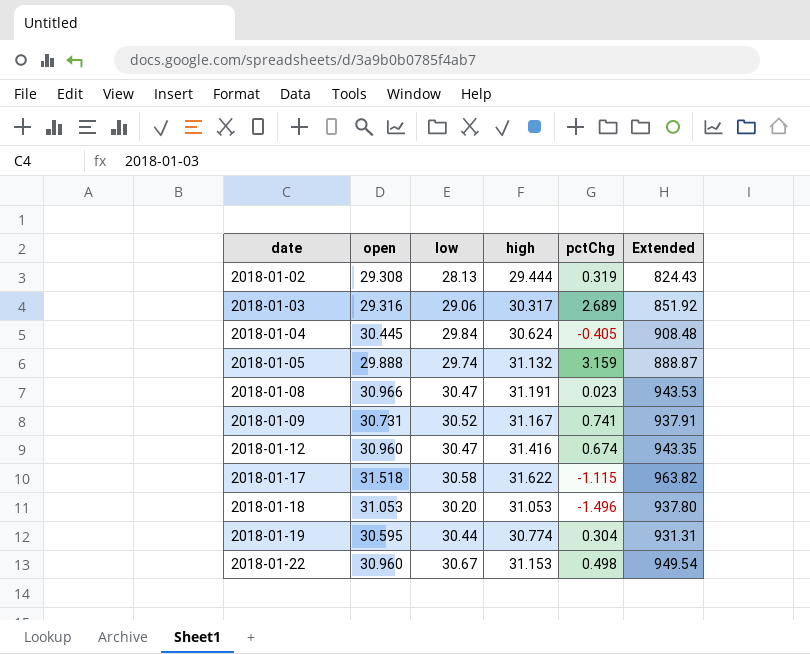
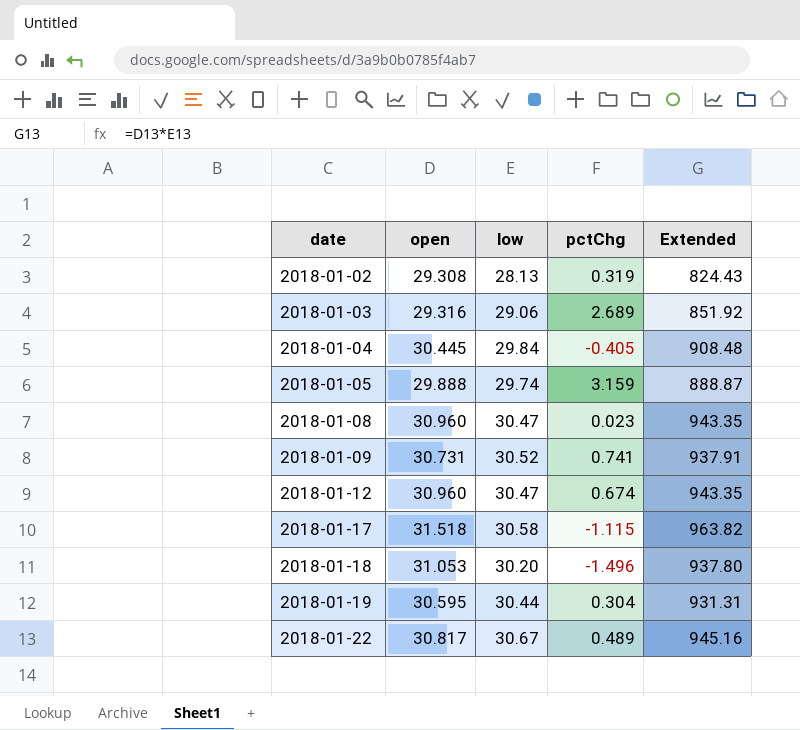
column high | position: 4 -> none
2018-01-08 | open: 30.966 -> 30.960
2018-01-08 | Extended: 943.53 -> 943.35
2018-01-22 | open: 30.960 -> 30.817
2018-01-22 | pctChg: 0.498 -> 0.489
2018-01-22 | Extended: 949.54 -> 945.16

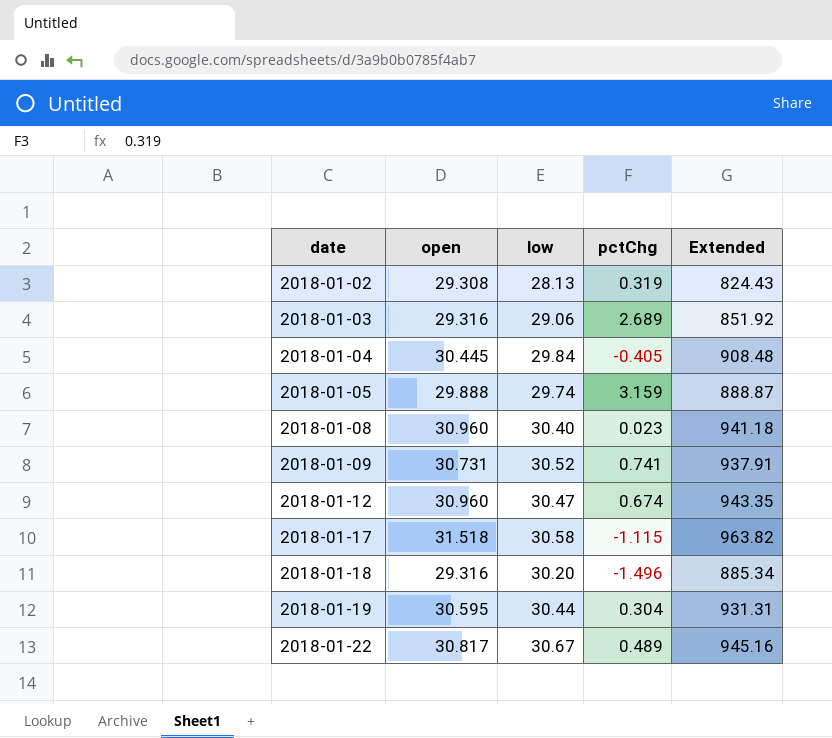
2018-01-08 | low: 30.47 -> 30.40
2018-01-08 | Extended: 943.35 -> 941.18
2018-01-18 | open: 31.053 -> 29.316
2018-01-18 | Extended: 937.80 -> 885.34

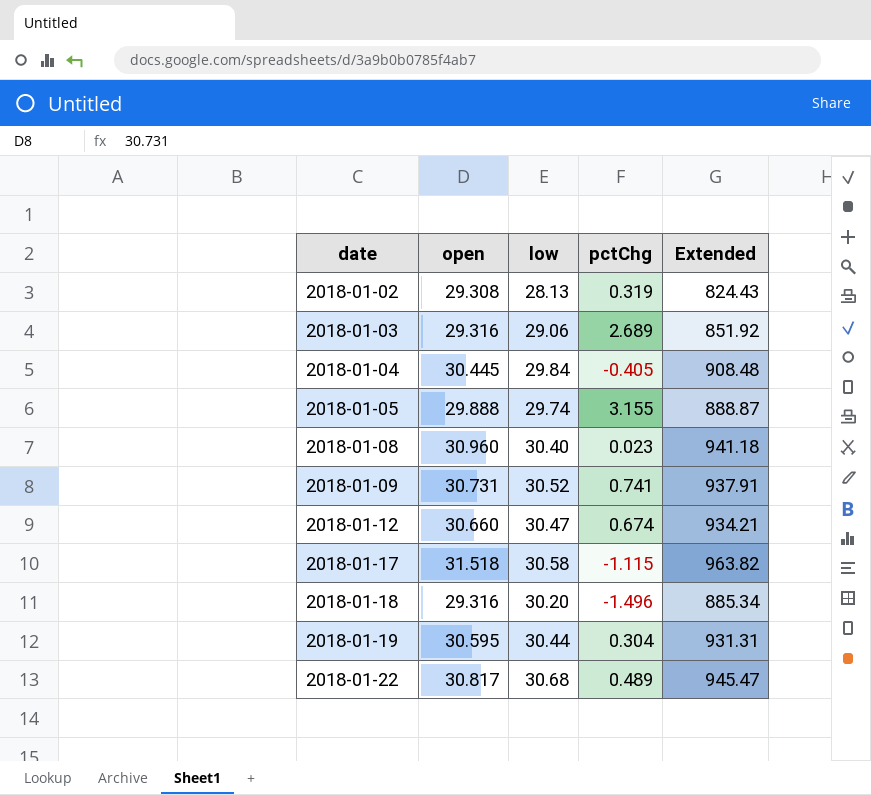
2018-01-05 | pctChg: 3.159 -> 3.155
2018-01-12 | open: 30.960 -> 30.660
2018-01-12 | Extended: 943.35 -> 934.21
2018-01-22 | low: 30.67 -> 30.68
2018-01-22 | Extended: 945.16 -> 945.47

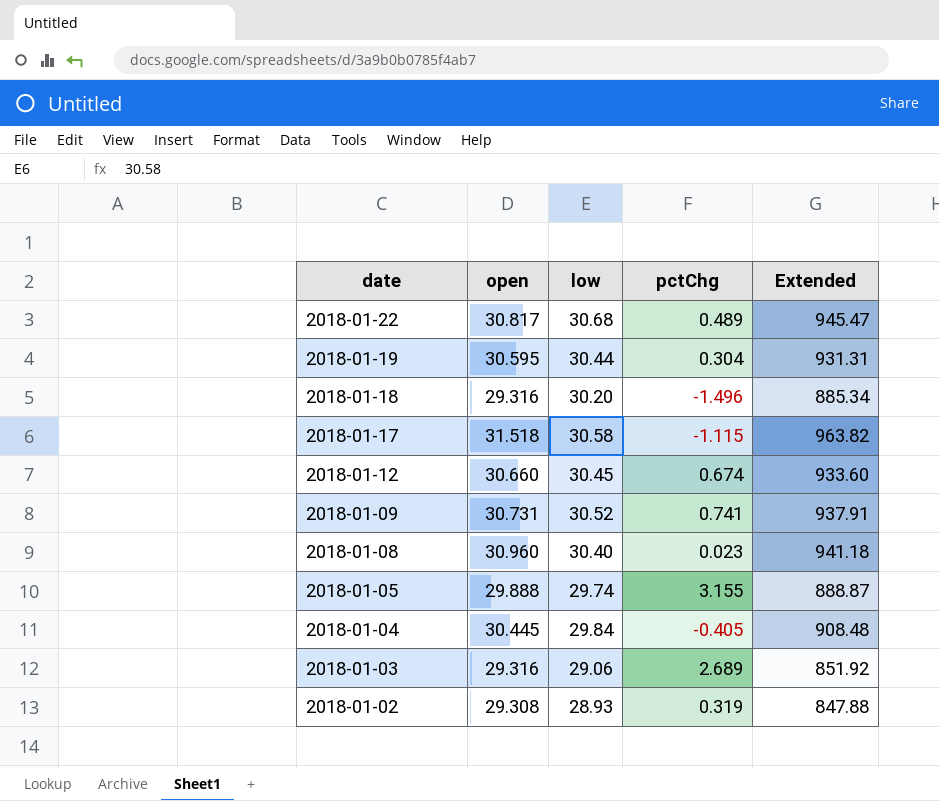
row order: date ascending -> date descending
2018-01-12 | low: 30.47 -> 30.45
2018-01-12 | Extended: 934.21 -> 933.60
2018-01-02 | low: 28.13 -> 28.93
2018-01-02 | Extended: 824.43 -> 847.88

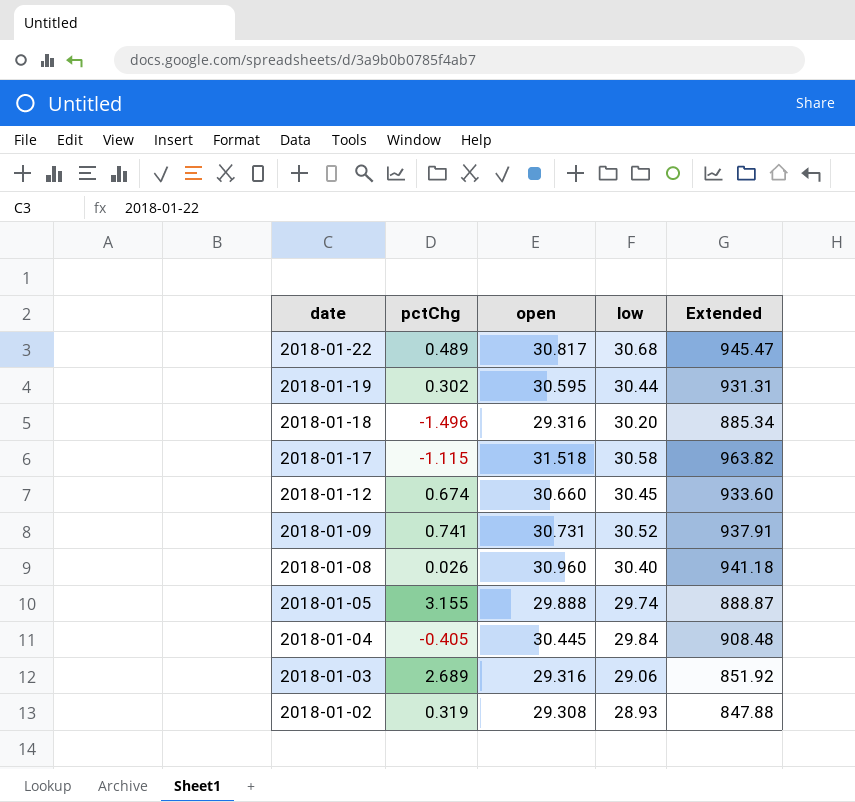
column pctChg | position: 4 -> 2
2018-01-19 | pctChg: 0.304 -> 0.302
2018-01-08 | pctChg: 0.023 -> 0.026

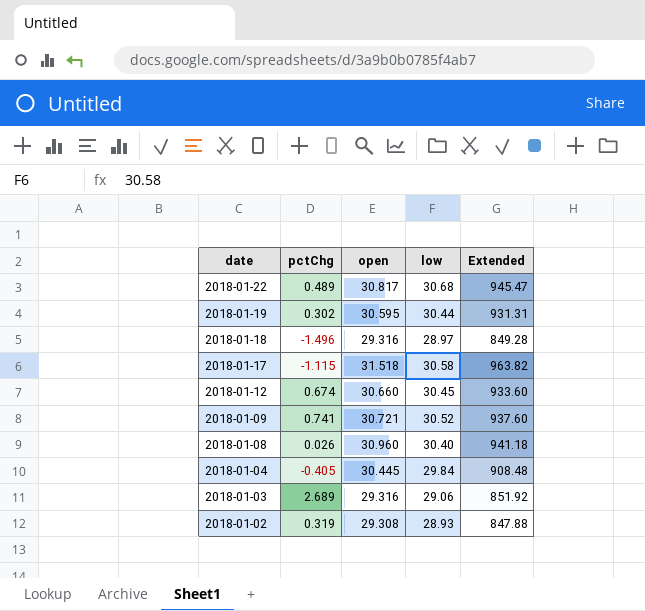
row 2018-01-05: 3.155 | 29.888 | 29.74 | 888.87 -> none
2018-01-18 | low: 30.20 -> 28.97
2018-01-18 | Extended: 885.34 -> 849.28
2018-01-09 | open: 30.731 -> 30.721
2018-01-09 | Extended: 937.91 -> 937.60

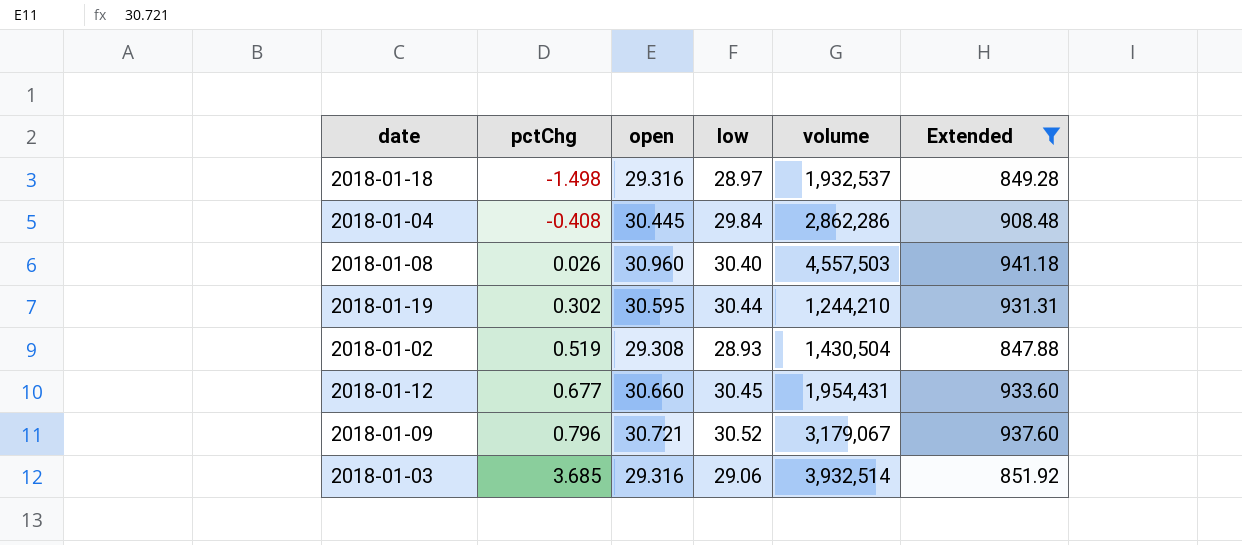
filter: none -> Extended <= 941.18
row order: date descending -> pctChg ascending
column volume | position: none -> 5
2018-01-18 | pctChg: -1.496 -> -1.498
2018-01-04 | pctChg: -0.405 -> -0.408
2018-01-02 | pctChg: 0.319 -> 0.519
2018-01-12 | pctChg: 0.674 -> 0.677
2018-01-09 | pctChg: 0.741 -> 0.796
2018-01-03 | pctChg: 2.689 -> 3.685

